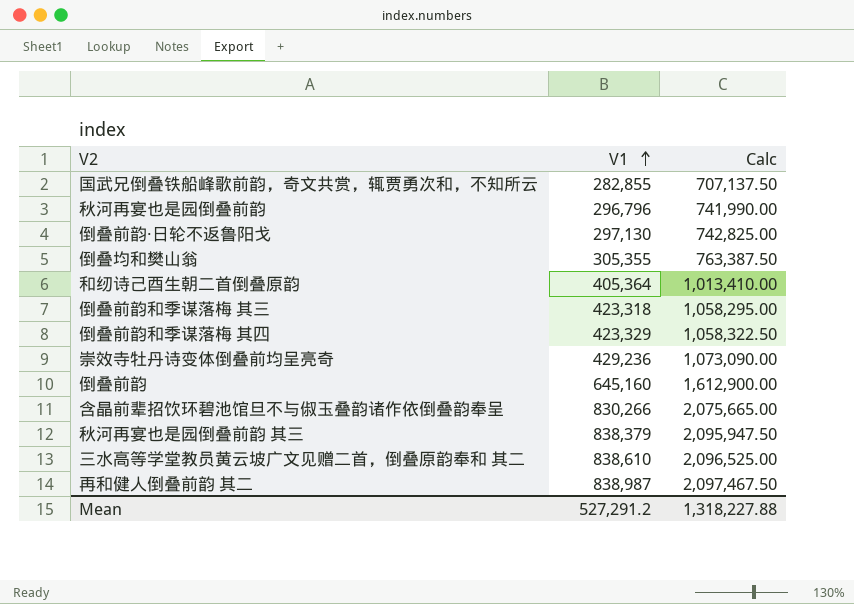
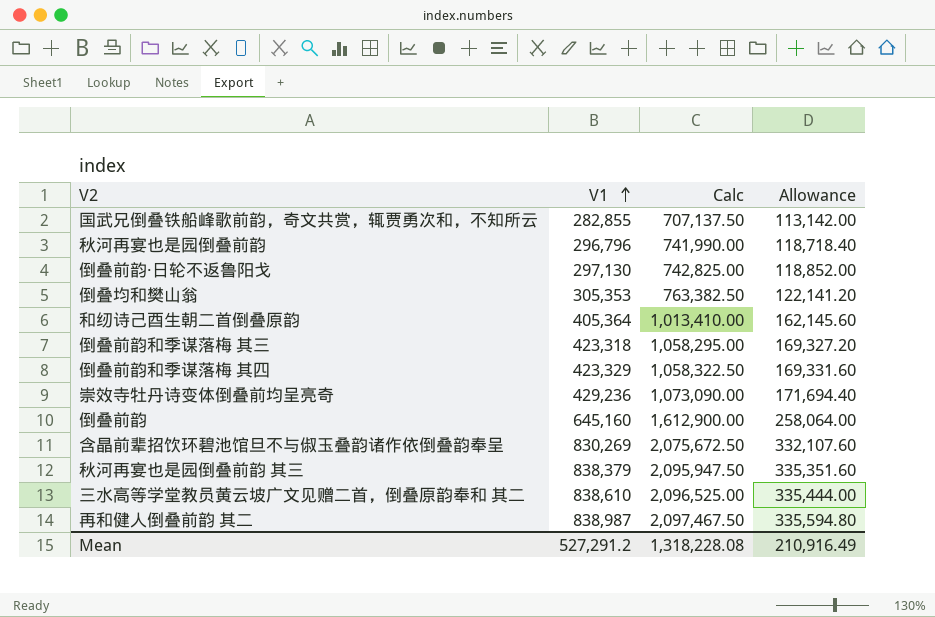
column Allowance | formula: none -> [V1] * 0.4
倒叠均和樊山翁 | V1: 305,355 -> 305,353
倒叠均和樊山翁 | Calc: 763,387.50 -> 763,382.50
含晶前辈招饮环碧池馆旦不与俶玉叠韵诸作依倒叠韵奉呈 | V1: 830,266 -> 830,269
含晶前辈招饮环碧池馆旦不与俶玉叠韵诸作依倒叠韵奉呈 | Calc: 2,075,665.00 -> 2,075,672.50
Mean | Calc: 1,318,227.88 -> 1,318,228.08

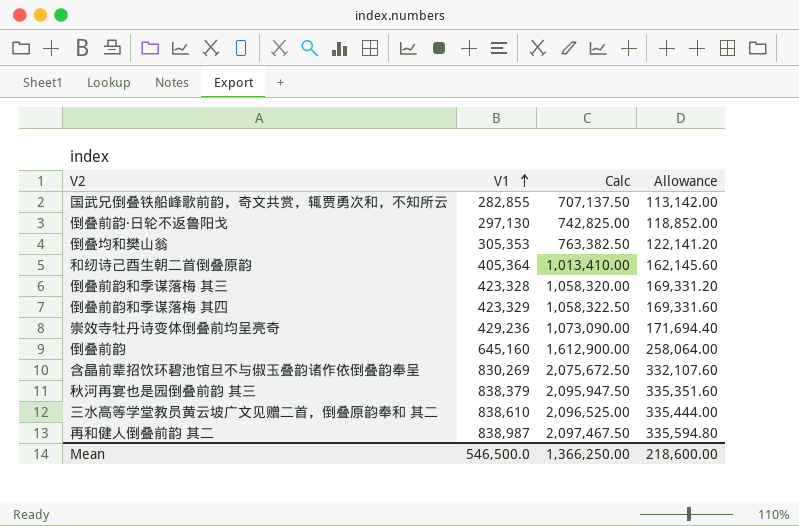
row 秋河再宴也是园倒叠前韵: 296,796 | 741,990.00 | 118,718.40 -> none
倒叠前韵和季谋落梅 其三 | V1: 423,318 -> 423,328
倒叠前韵和季谋落梅 其三 | Calc: 1,058,295.00 -> 1,058,320.00
倒叠前韵和季谋落梅 其三 | Allowance: 169,327.20 -> 169,331.20
Mean | V1: 527,291.2 -> 546,500.0
Mean | Calc: 1,318,228.08 -> 1,366,250.00
Mean | Allowance: 210,916.49 -> 218,600.00

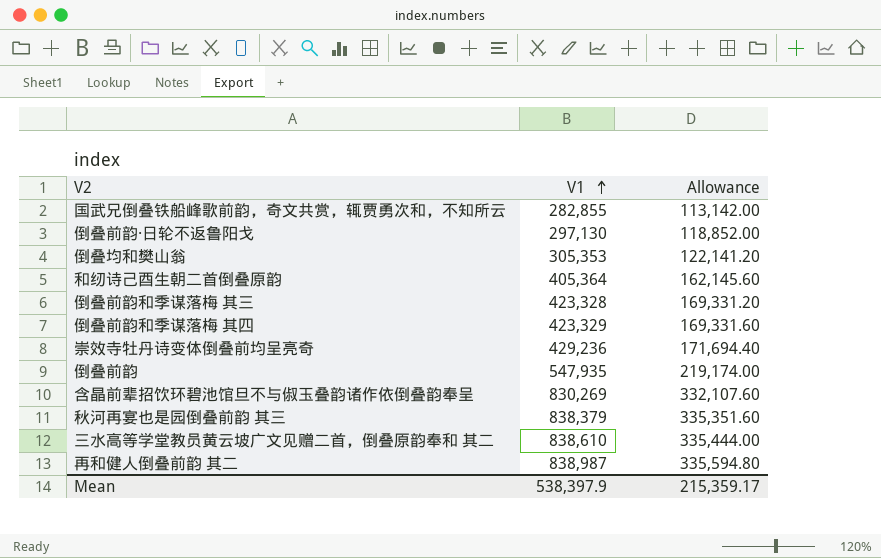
column Calc | formula: [V1] * 2.5 -> none
倒叠前韵 | V1: 645,160 -> 547,935
倒叠前韵 | Allowance: 258,064.00 -> 219,174.00
Mean | V1: 546,500.0 -> 538,397.9
Mean | Allowance: 218,600.00 -> 215,359.17

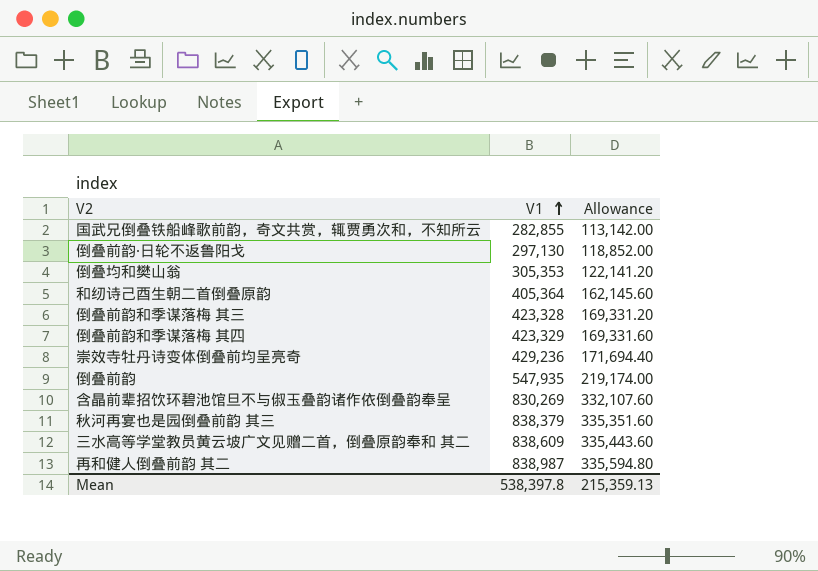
三水高等学堂教员黄云坡广文见赠二首，倒叠原韵奉和 其二 | V1: 838,610 -> 838,609
三水高等学堂教员黄云坡广文见赠二首，倒叠原韵奉和 其二 | Allowance: 335,444.00 -> 335,443.60
Mean | V1: 538,397.9 -> 538,397.8
Mean | Allowance: 215,359.17 -> 215,359.13

